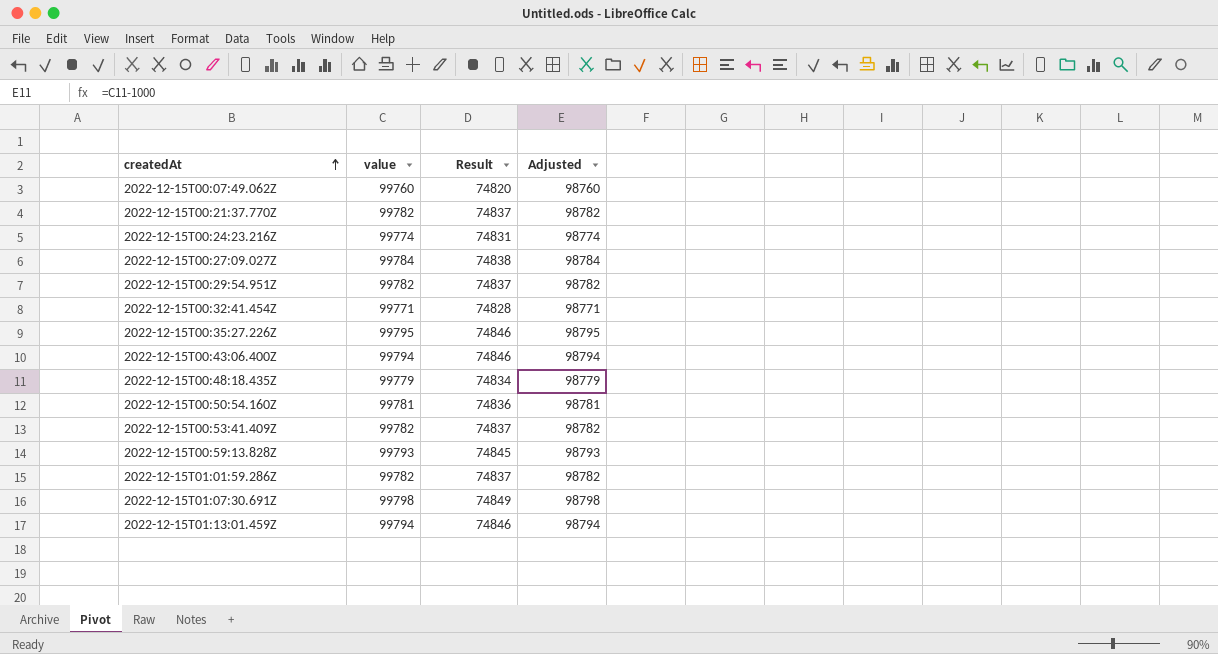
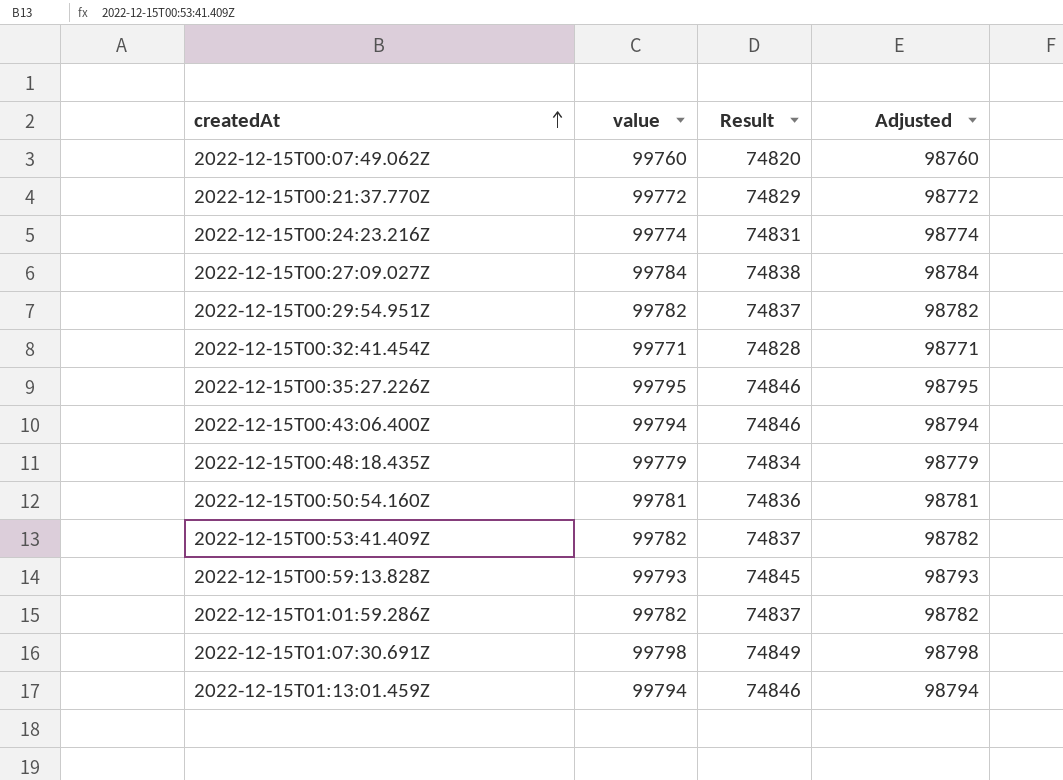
2022-12-15T00:21:37.770Z | value: 99782 -> 99772
2022-12-15T00:21:37.770Z | Result: 74837 -> 74829
2022-12-15T00:21:37.770Z | Adjusted: 98782 -> 98772

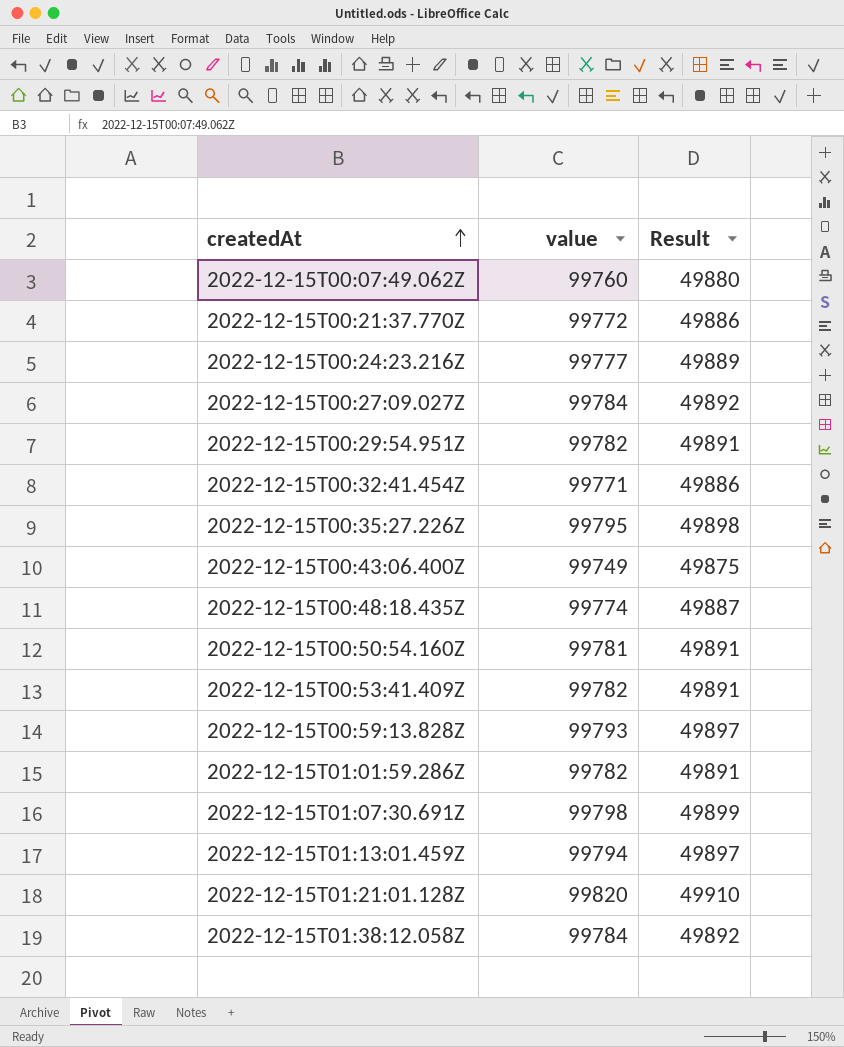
column Adjusted | formula: [value] - 1000 -> none
column Result | formula: [value] * 0.75 -> [value] * 0.5
2022-12-15T00:24:23.216Z | value: 99774 -> 99777
2022-12-15T00:43:06.400Z | value: 99794 -> 99749
2022-12-15T00:48:18.435Z | value: 99779 -> 99774
row 2022-12-15T01:21:01.128Z: none -> 99820 | 49910
row 2022-12-15T01:38:12.058Z: none -> 99784 | 49892

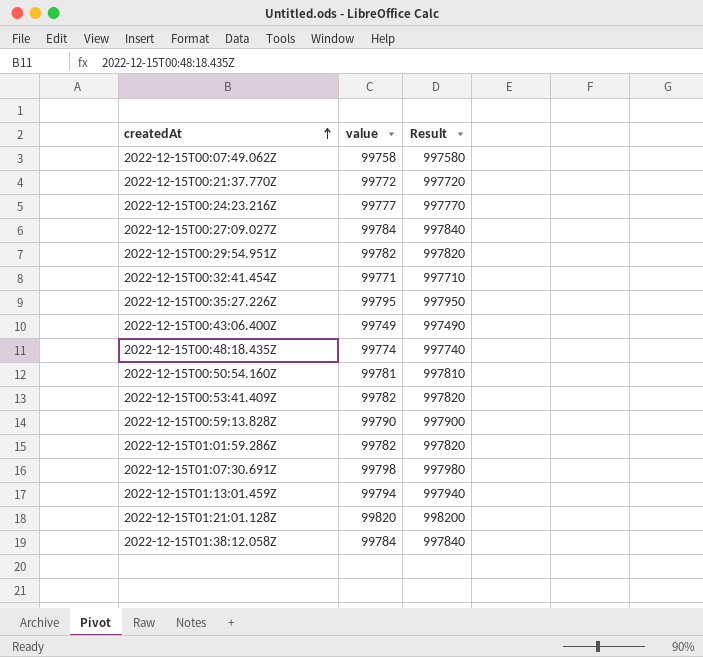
column Result | formula: [value] * 0.5 -> [value] * 10
2022-12-15T00:07:49.062Z | value: 99760 -> 99758
2022-12-15T00:59:13.828Z | value: 99793 -> 99790

